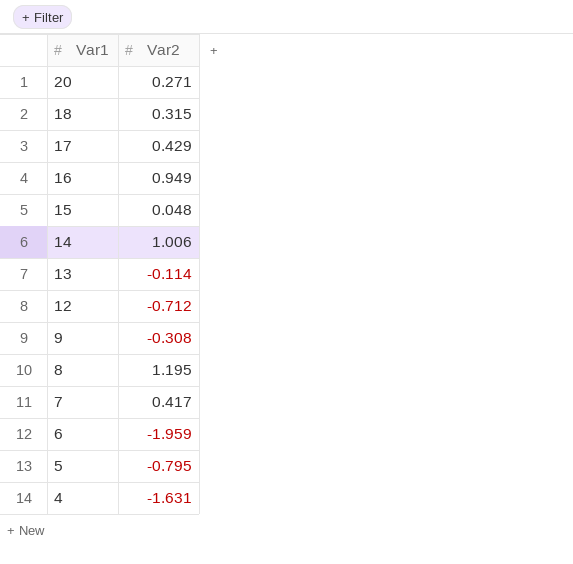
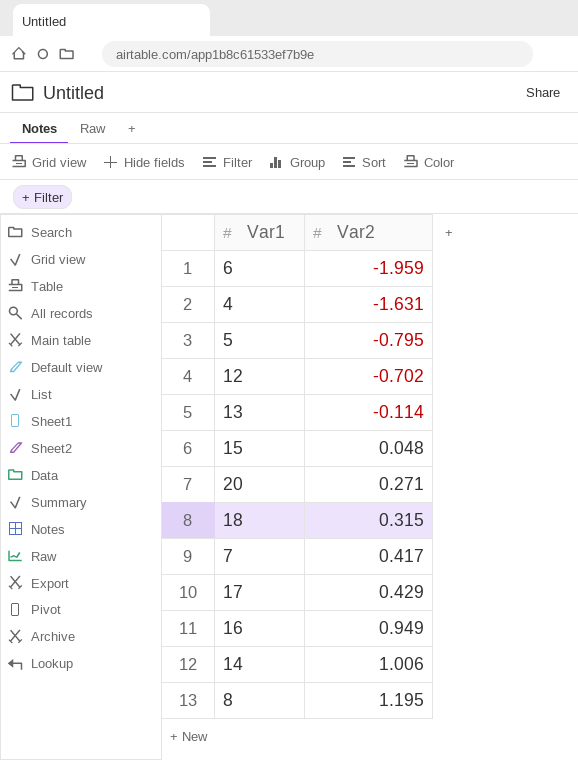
row order: Var1 descending -> Var2 ascending
row 9: -0.308 -> none
12 | Var2: -0.712 -> -0.702

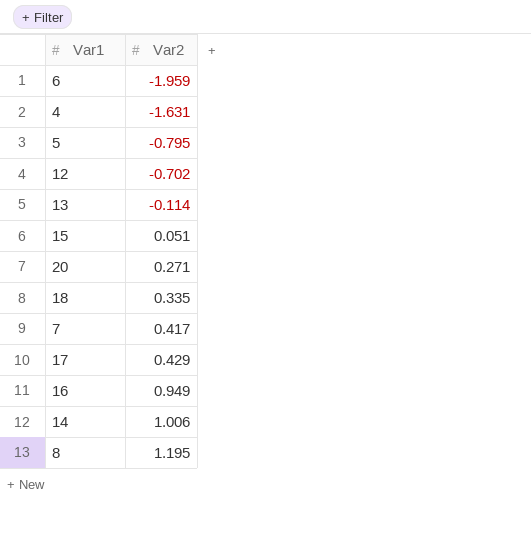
15 | Var2: 0.048 -> 0.051
18 | Var2: 0.315 -> 0.335

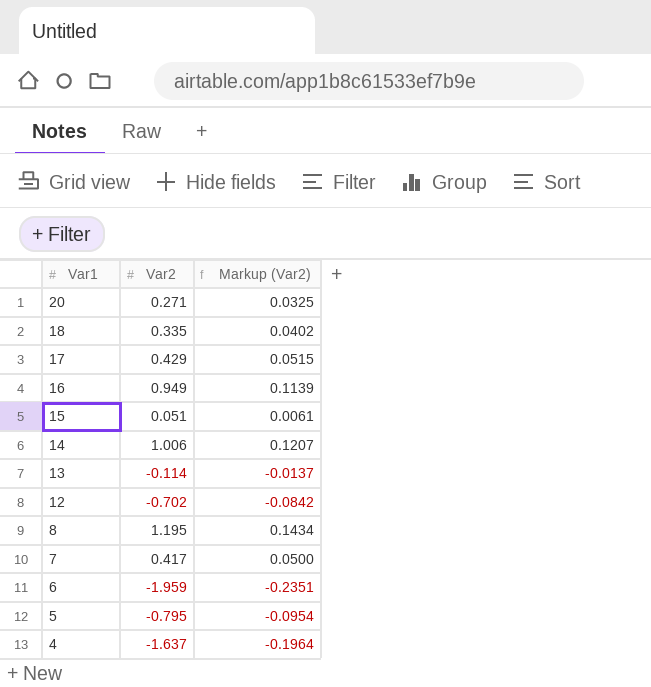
row order: Var2 ascending -> Var1 descending
column Markup (Var2) | formula: none -> [Var2] * 0.12
4 | Var2: -1.631 -> -1.637

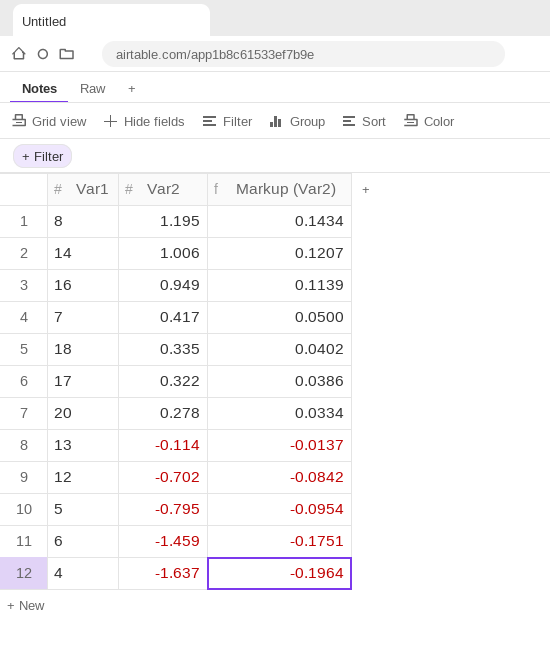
row order: Var1 descending -> Var2 descending
row 15: 0.051 | 0.0061 -> none
17 | Var2: 0.429 -> 0.322
17 | Markup (Var2): 0.0515 -> 0.0386
20 | Var2: 0.271 -> 0.278
20 | Markup (Var2): 0.0325 -> 0.0334
6 | Var2: -1.959 -> -1.459
6 | Markup (Var2): -0.2351 -> -0.1751

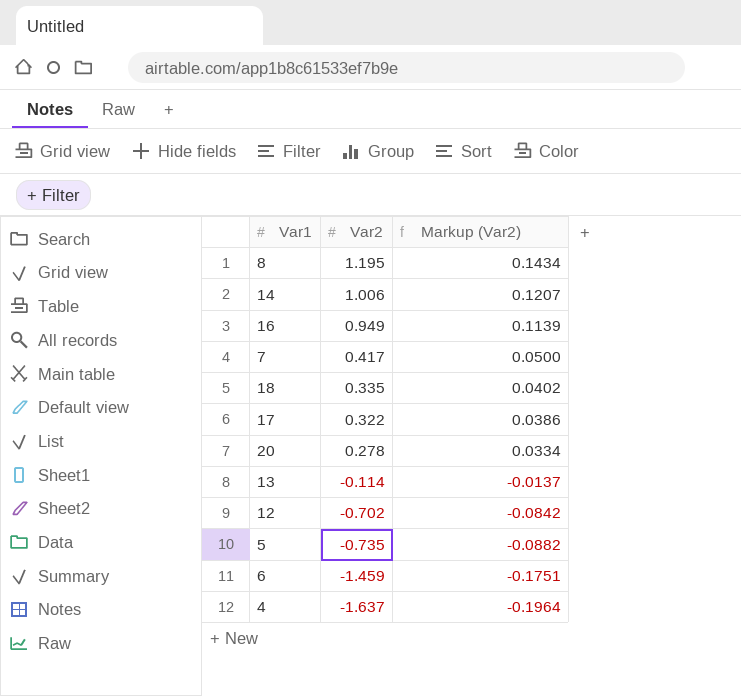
5 | Var2: -0.795 -> -0.735
5 | Markup (Var2): -0.0954 -> -0.0882

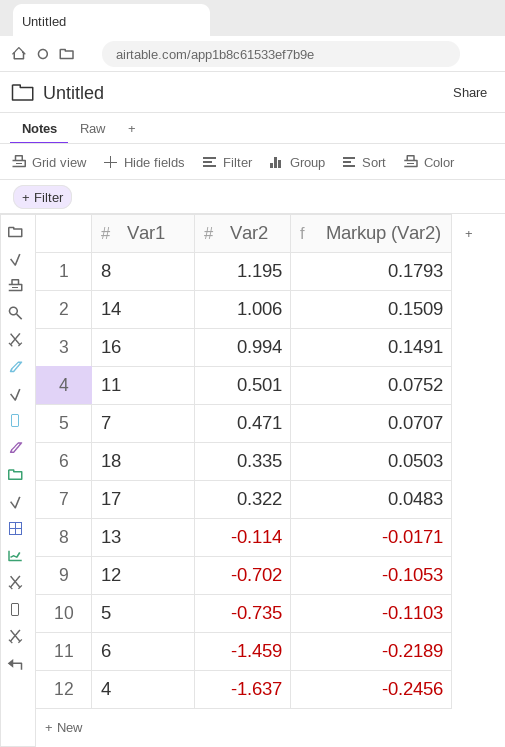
column Markup (Var2) | formula: [Var2] * 0.12 -> [Var2] * 0.15
row 20: 0.278 | 0.0334 -> none
16 | Var2: 0.949 -> 0.994
row 11: none -> 0.501 | 0.0752
7 | Var2: 0.417 -> 0.471

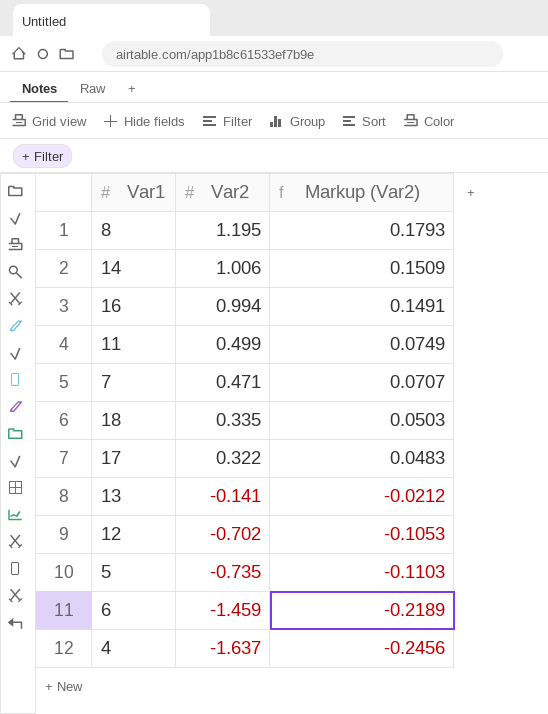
11 | Var2: 0.501 -> 0.499
11 | Markup (Var2): 0.0752 -> 0.0749
13 | Var2: -0.114 -> -0.141
13 | Markup (Var2): -0.0171 -> -0.0212

